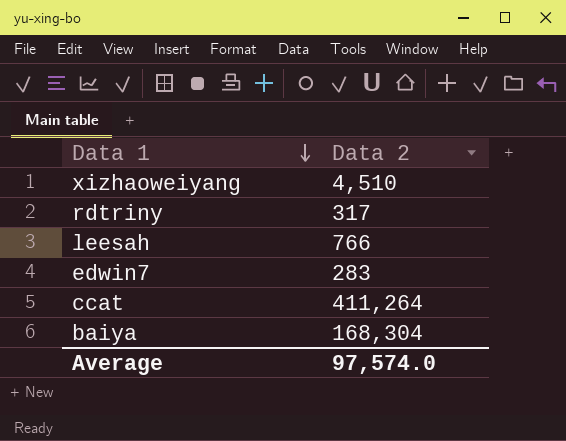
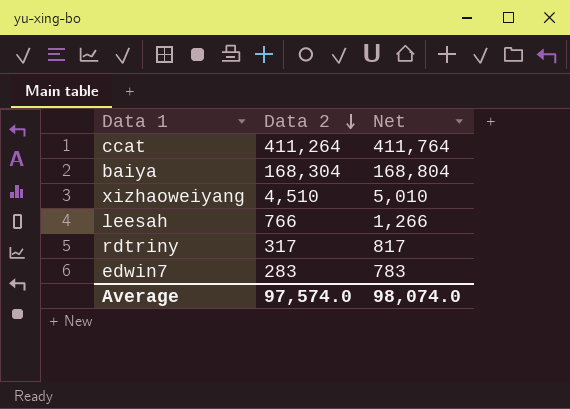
row order: Data 1 descending -> Data 2 descending
column Net | formula: none -> [Data 2] + 500

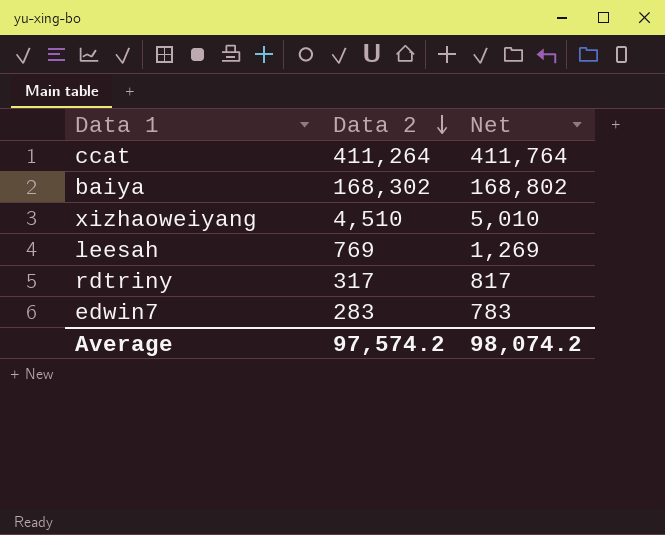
baiya | Data 2: 168,304 -> 168,302
baiya | Net: 168,804 -> 168,802
leesah | Data 2: 766 -> 769
leesah | Net: 1,266 -> 1,269
Average | Data 2: 97,574.0 -> 97,574.2
Average | Net: 98,074.0 -> 98,074.2

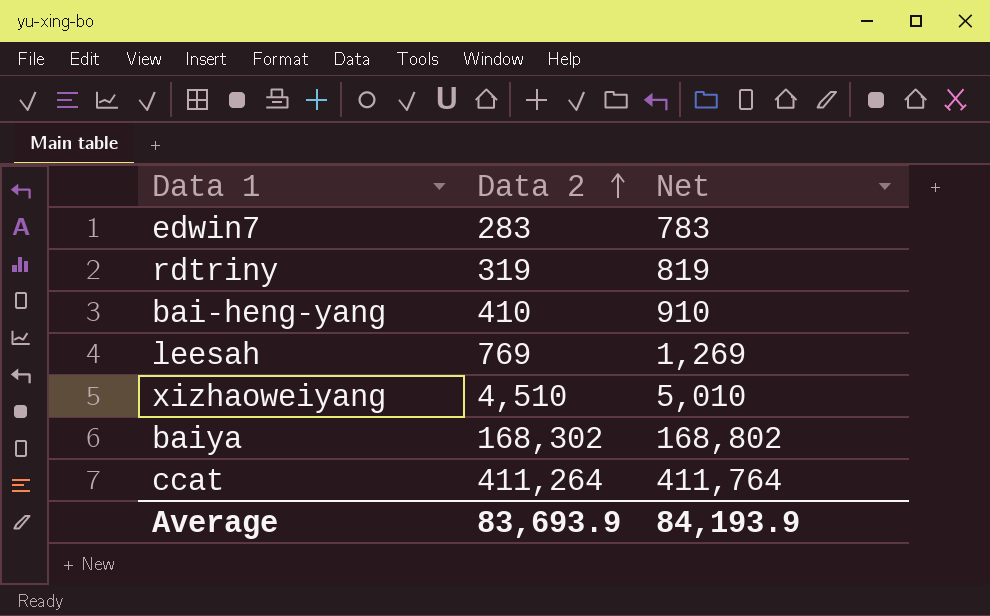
row order: Data 2 descending -> Data 2 ascending
rdtriny | Data 2: 317 -> 319
rdtriny | Net: 817 -> 819
row bai-heng-yang: none -> 410 | 910
Average | Data 2: 97,574.2 -> 83,693.9
Average | Net: 98,074.2 -> 84,193.9

